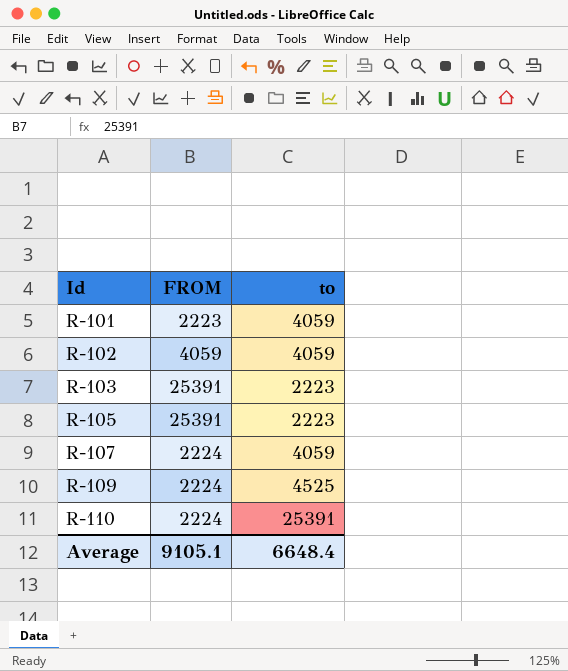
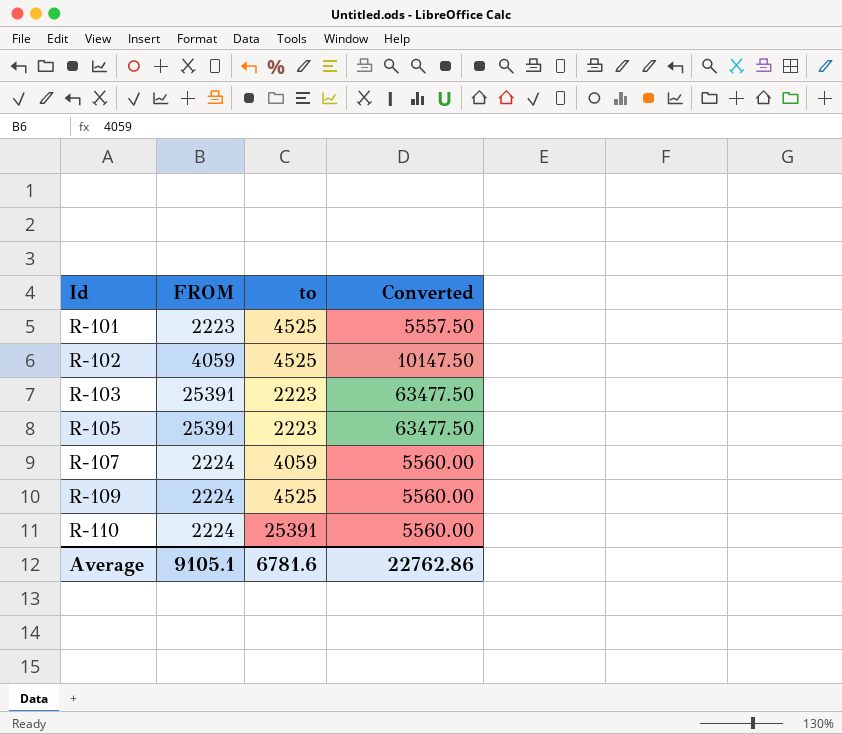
column Converted | formula: none -> [FROM] * 2.5
R-101 | to: 4059 -> 4525
R-102 | to: 4059 -> 4525
Average | to: 6648.4 -> 6781.6

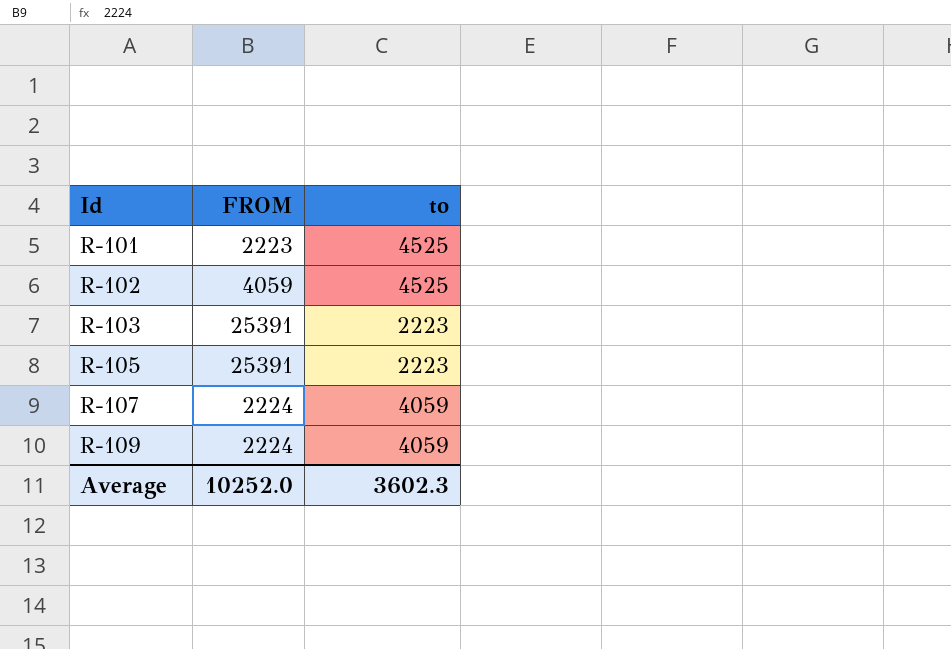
column Converted | formula: [FROM] * 2.5 -> none
row R-110: 2224 | 25391 | 5560.00 -> none
R-109 | to: 4525 -> 4059
Average | FROM: 9105.1 -> 10252.0
Average | to: 6781.6 -> 3602.3

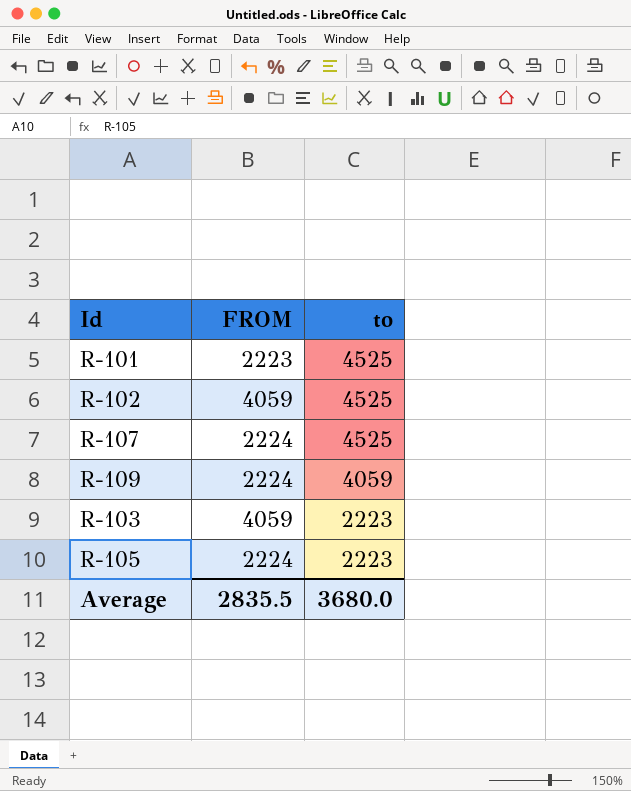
row order: Id ascending -> to descending
R-107 | to: 4059 -> 4525
R-103 | FROM: 25391 -> 4059
R-105 | FROM: 25391 -> 2224
Average | FROM: 10252.0 -> 2835.5
Average | to: 3602.3 -> 3680.0

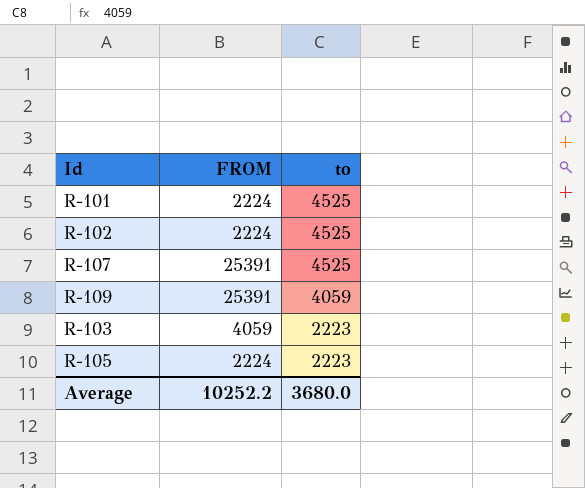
R-101 | FROM: 2223 -> 2224
R-102 | FROM: 4059 -> 2224
R-107 | FROM: 2224 -> 25391
R-109 | FROM: 2224 -> 25391
Average | FROM: 2835.5 -> 10252.2

